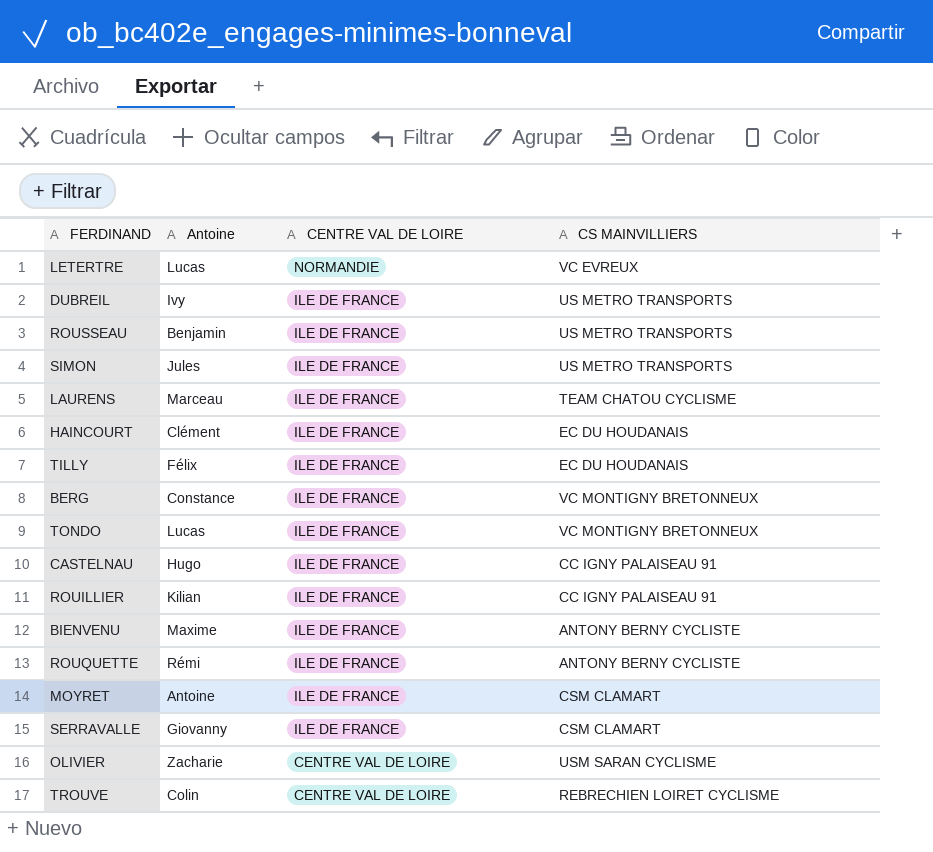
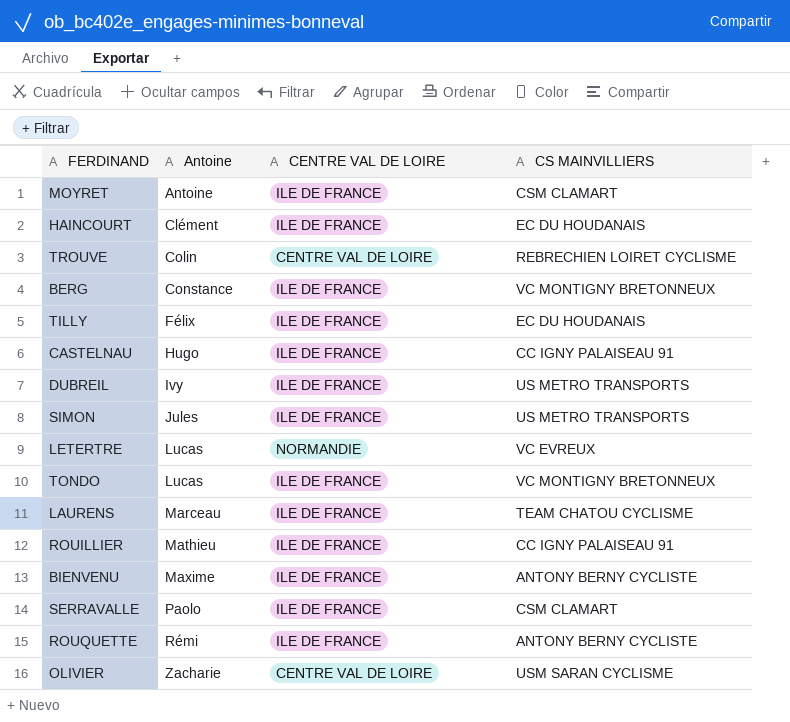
row order: CENTRE VAL DE LOIRE descending -> Antoine ascending
row ROUSSEAU: Benjamin | ILE DE FRANCE | US METRO TRANSPORTS -> none
ROUILLIER | Antoine: Kilian -> Mathieu
SERRAVALLE | Antoine: Giovanny -> Paolo

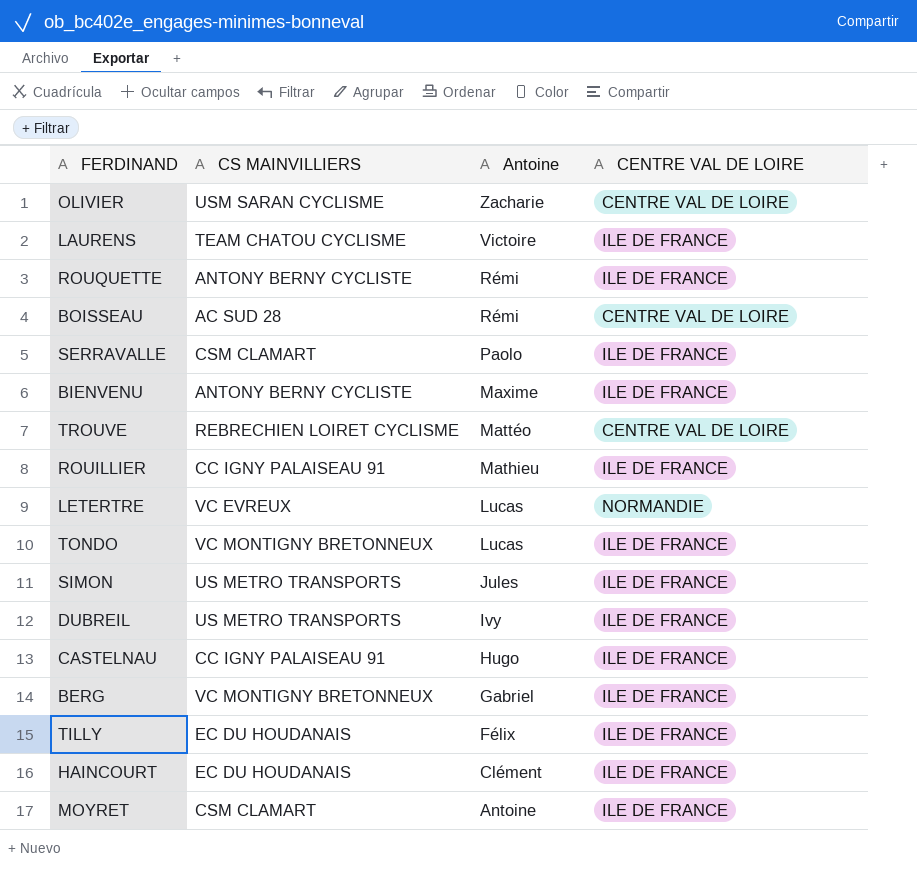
row order: Antoine ascending -> Antoine descending
column CS MAINVILLIERS | position: 4 -> 2
LAURENS | Antoine: Marceau -> Victoire
row BOISSEAU: none -> AC SUD 28 | Rémi | CENTRE VAL DE LOIRE
TROUVE | Antoine: Colin -> Mattéo
BERG | Antoine: Constance -> Gabriel

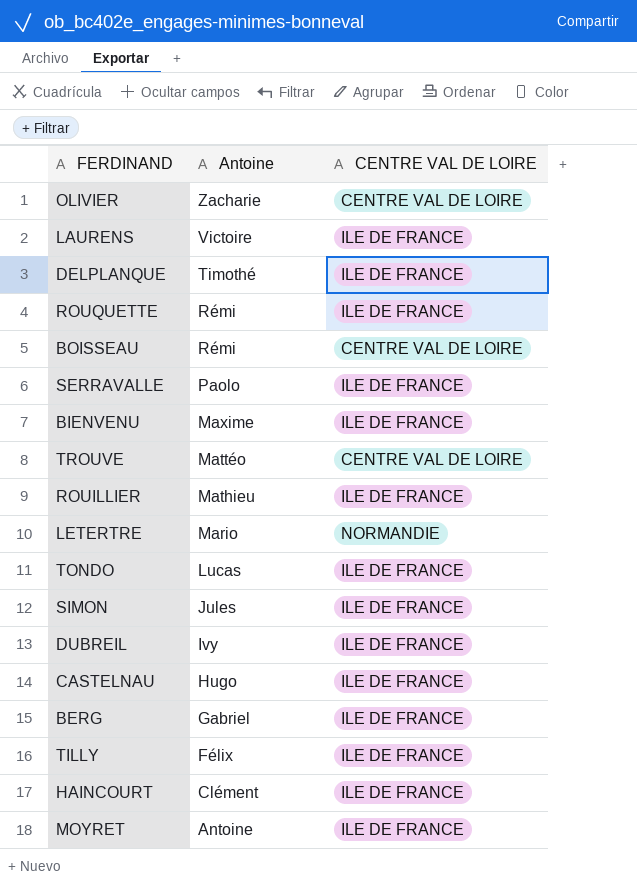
column CS MAINVILLIERS | position: 2 -> none
row DELPLANQUE: none -> Timothé | ILE DE FRANCE
LETERTRE | Antoine: Lucas -> Mario

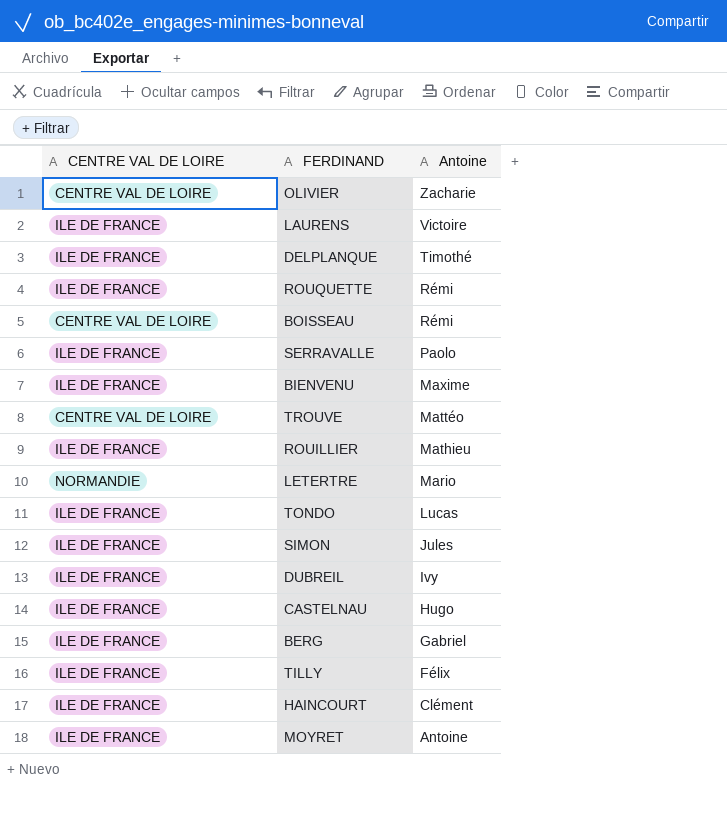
column CENTRE VAL DE LOIRE | position: 3 -> 1

